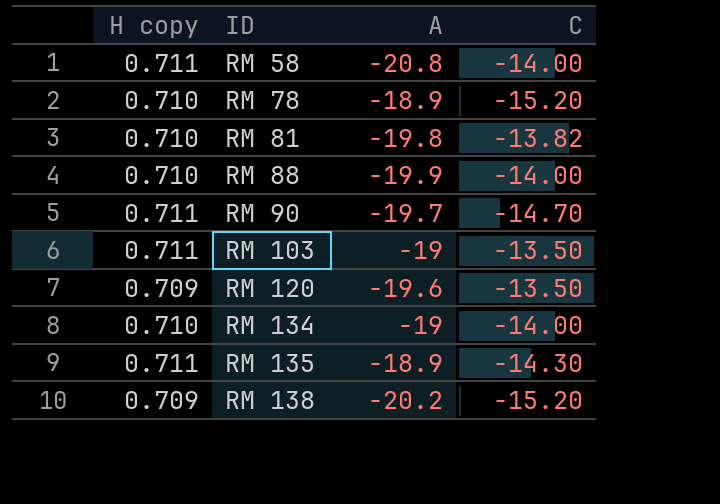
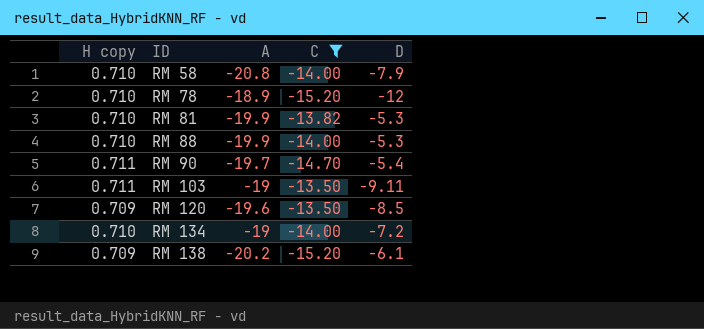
filter: none -> C != -14.30
column D | position: none -> 5
RM 58 | H copy: 0.711 -> 0.710
RM 81 | A: -19.8 -> -19.9

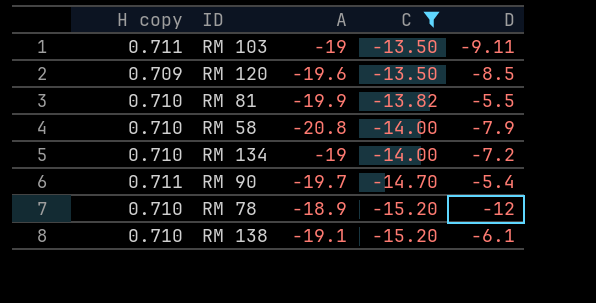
row order: ID ascending -> C descending
row RM 88: 0.710 | -19.9 | -14.00 | -5.3 -> none
RM 81 | D: -5.3 -> -5.5
RM 138 | H copy: 0.709 -> 0.710
RM 138 | A: -20.2 -> -19.1

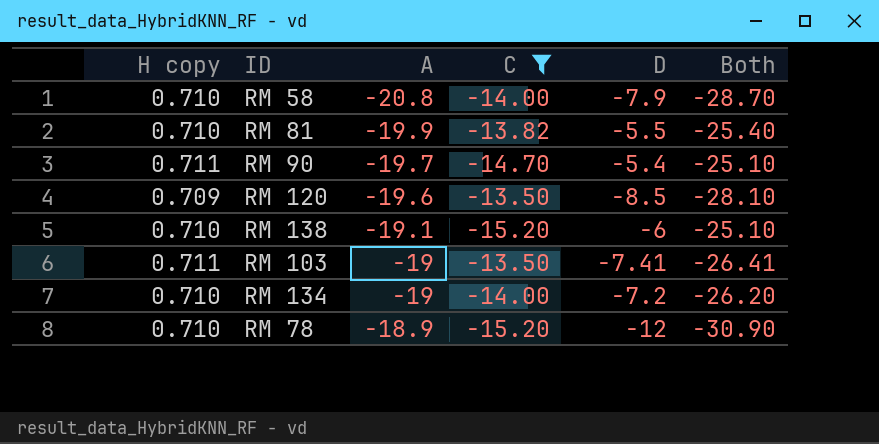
row order: C descending -> A ascending
column Both | formula: none -> [A] + [D]
RM 138 | D: -6.1 -> -6
RM 103 | D: -9.11 -> -7.41

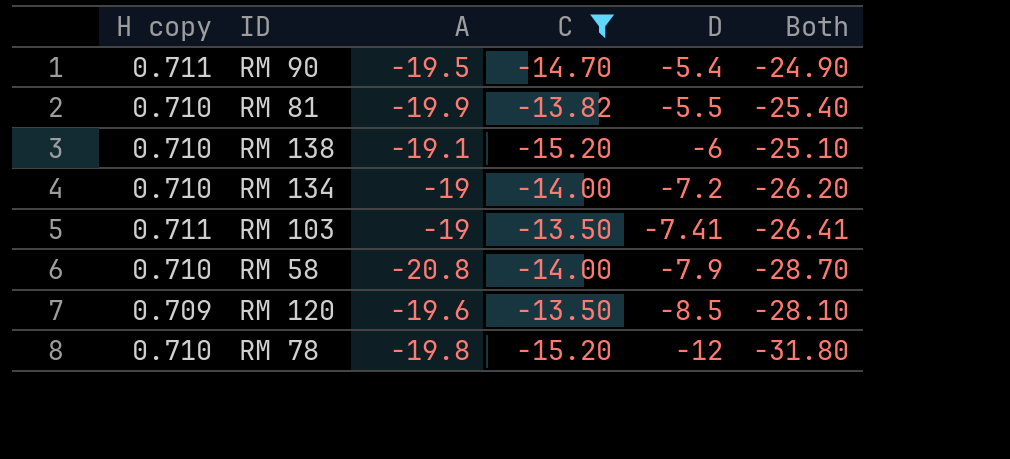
row order: A ascending -> D descending
RM 90 | A: -19.7 -> -19.5
RM 90 | Both: -25.10 -> -24.90
RM 78 | A: -18.9 -> -19.8
RM 78 | Both: -30.90 -> -31.80

